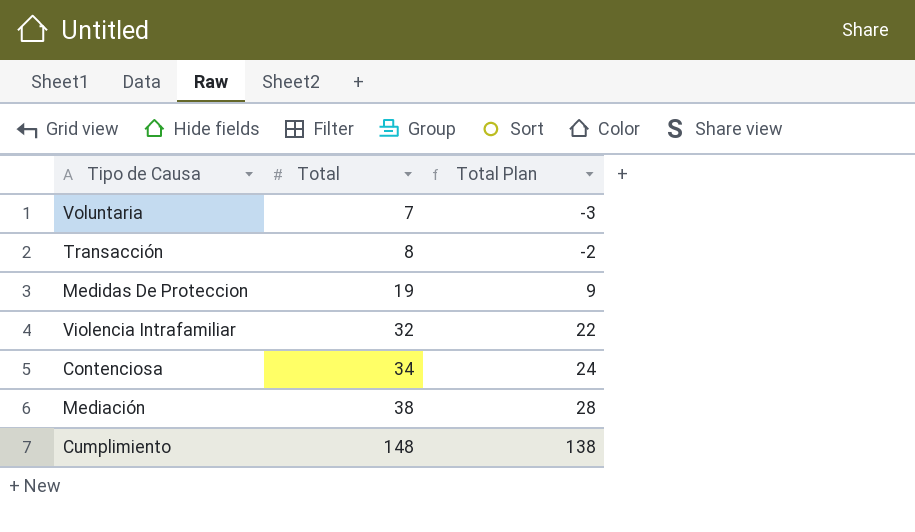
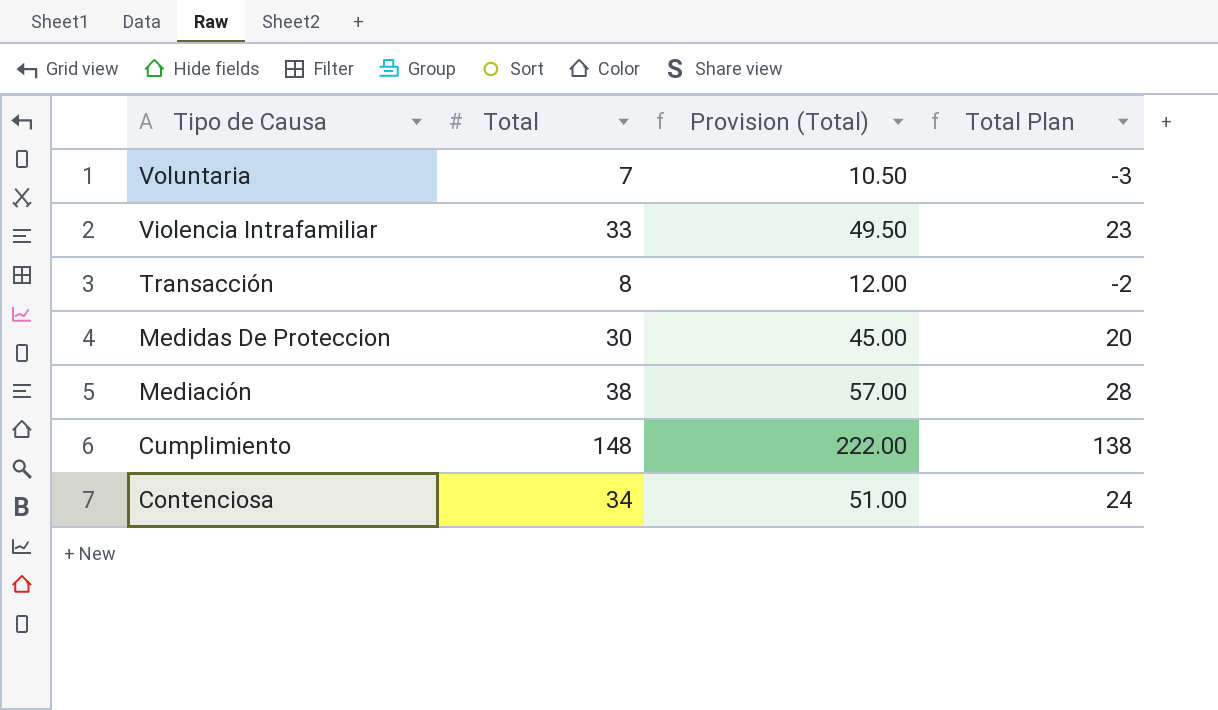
row order: Total ascending -> Tipo de Causa descending
column Provision (Total) | formula: none -> [Total] * 1.5
Violencia Intrafamiliar | Total: 32 -> 33
Violencia Intrafamiliar | Total Plan: 22 -> 23
Medidas De Proteccion | Total: 19 -> 30
Medidas De Proteccion | Total Plan: 9 -> 20

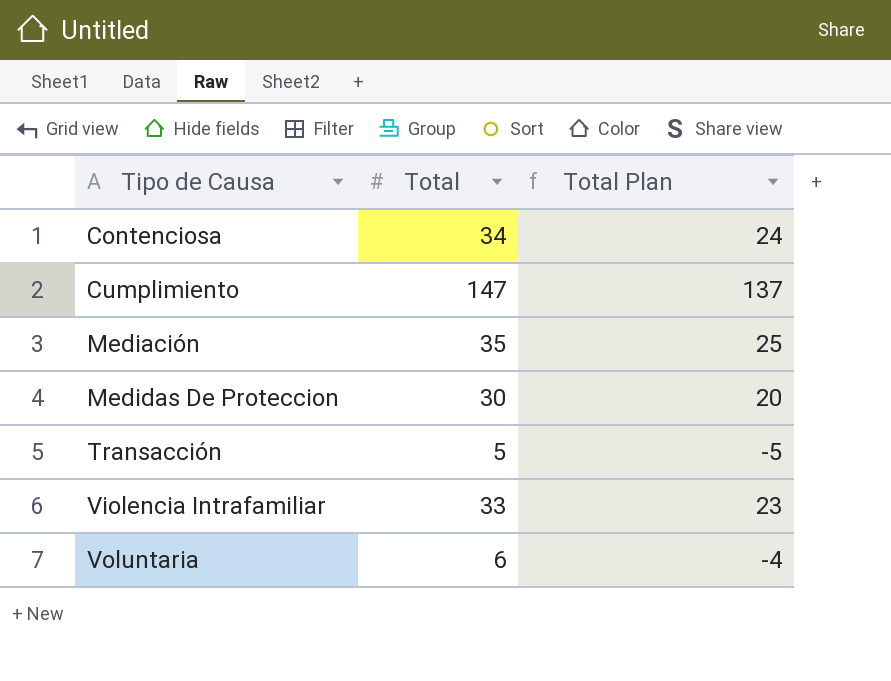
row order: Tipo de Causa descending -> Tipo de Causa ascending
column Provision (Total) | formula: [Total] * 1.5 -> none
Cumplimiento | Total: 148 -> 147
Cumplimiento | Total Plan: 138 -> 137
Mediación | Total: 38 -> 35
Mediación | Total Plan: 28 -> 25
Transacción | Total: 8 -> 5
Transacción | Total Plan: -2 -> -5
Voluntaria | Total: 7 -> 6
Voluntaria | Total Plan: -3 -> -4

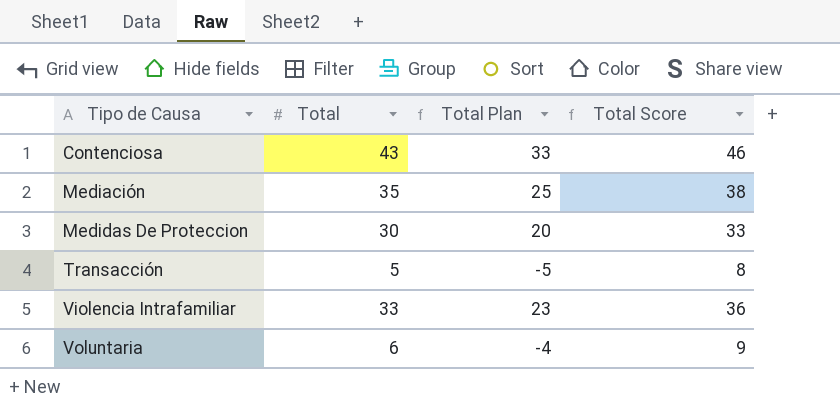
column Total Score | formula: none -> [Total] + 3
row Cumplimiento: 147 | 137 -> none
Contenciosa | Total: 34 -> 43
Contenciosa | Total Plan: 24 -> 33

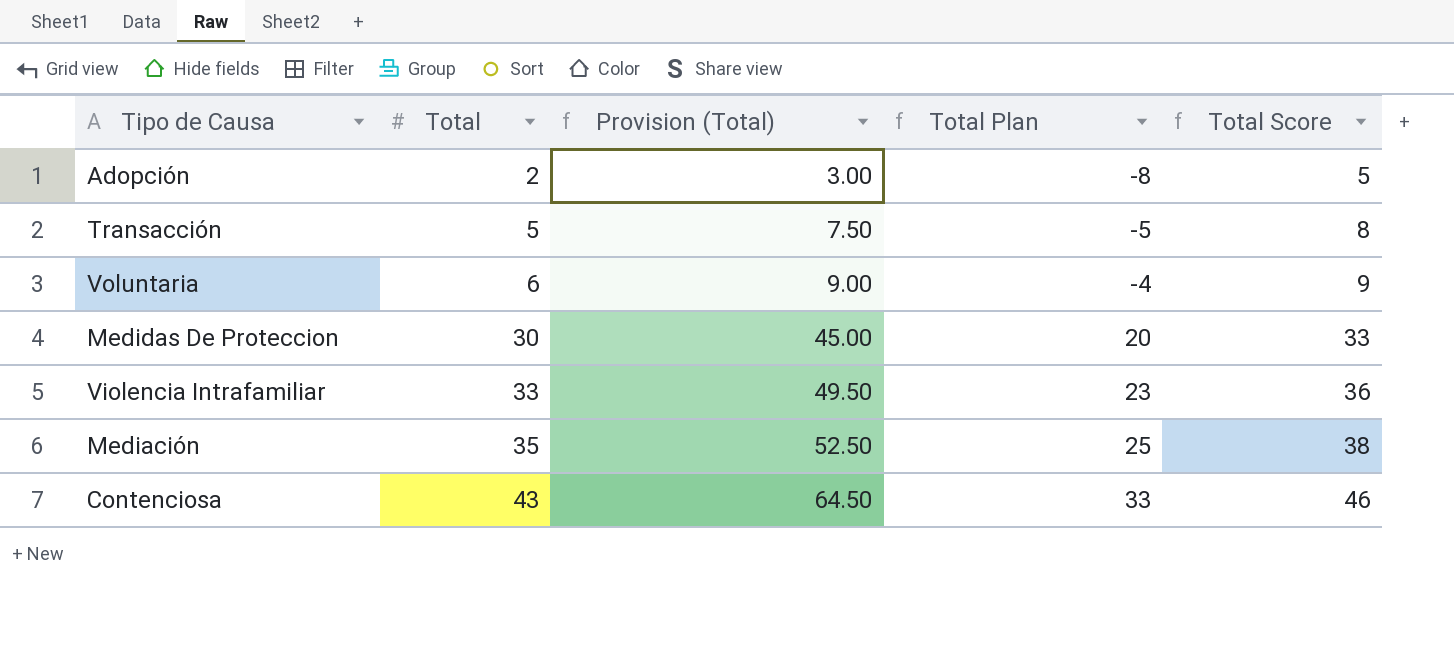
row order: Tipo de Causa ascending -> Total ascending
column Provision (Total) | formula: none -> [Total] * 1.5
row Adopción: none -> 2 | 3.00 | -8 | 5

